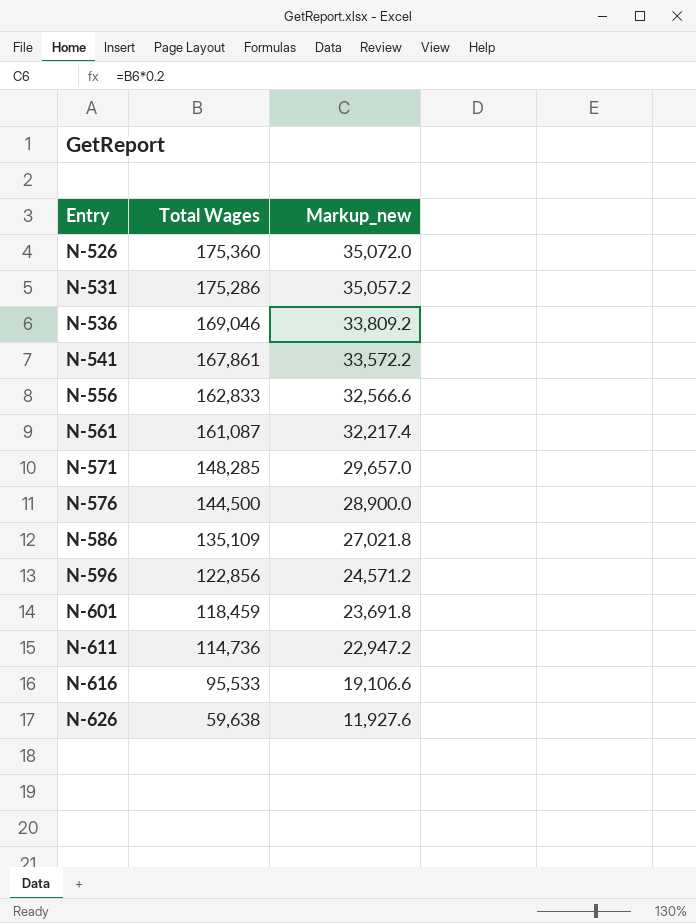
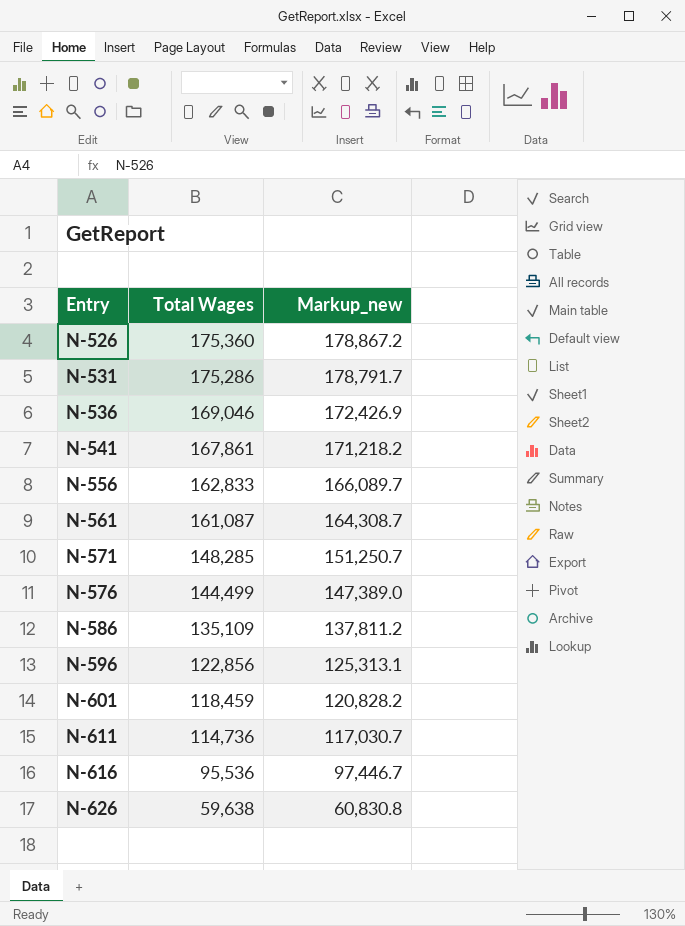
column Markup_new | formula: [Total Wages] * 0.2 -> [Total Wages] * 1.02
N-576 | Total Wages: 144,500 -> 144,499
N-616 | Total Wages: 95,533 -> 95,536

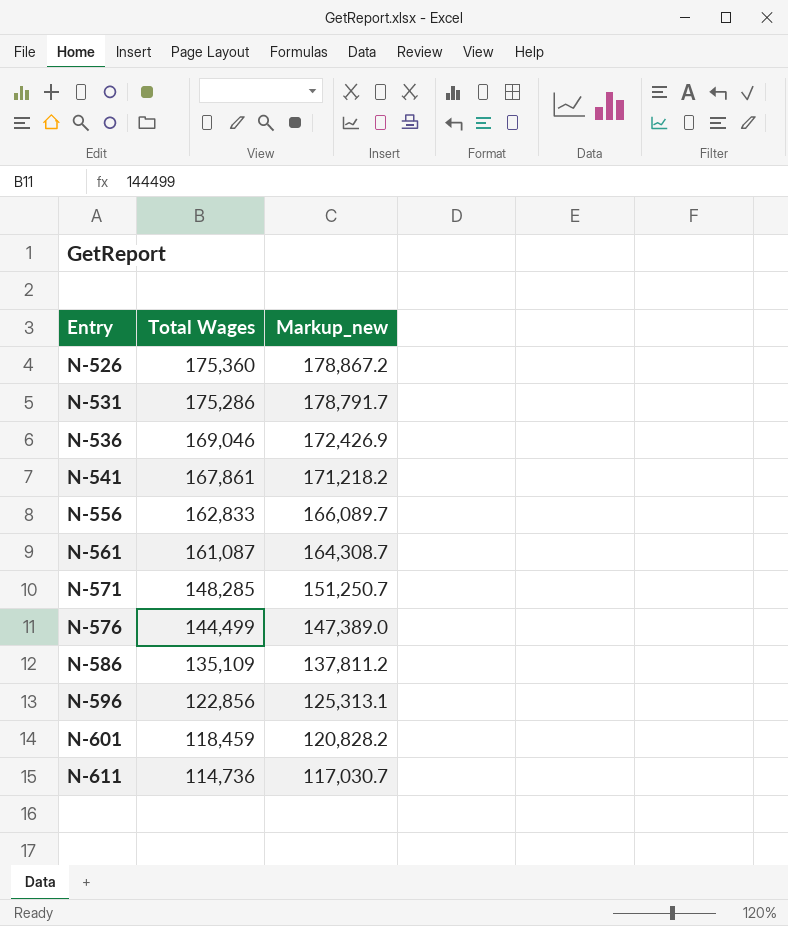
row N-616: 95,536 | 97,446.7 -> none
row N-626: 59,638 | 60,830.8 -> none

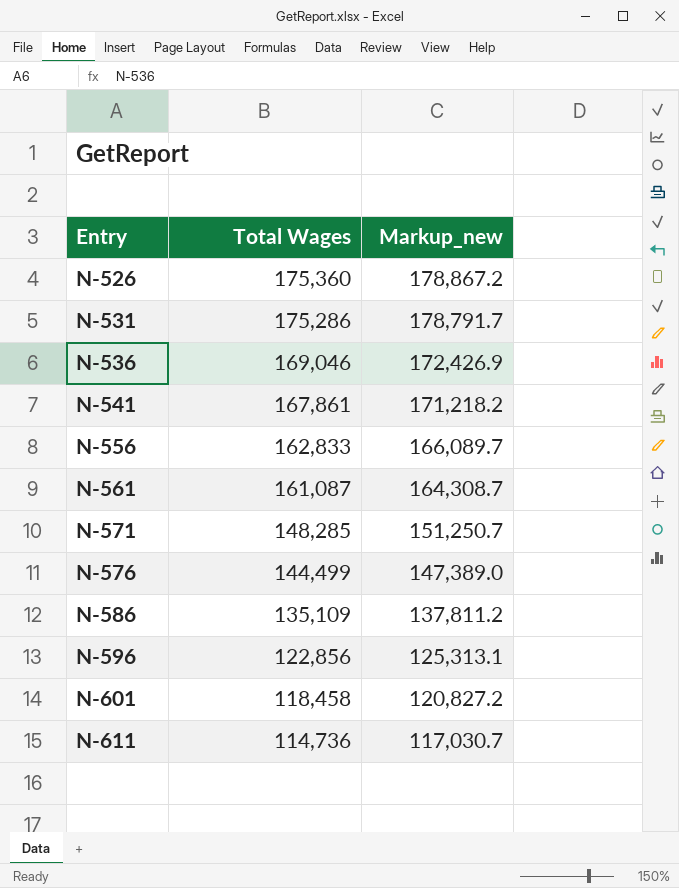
N-601 | Total Wages: 118,459 -> 118,458
N-601 | Markup_new: 120,828.2 -> 120,827.2

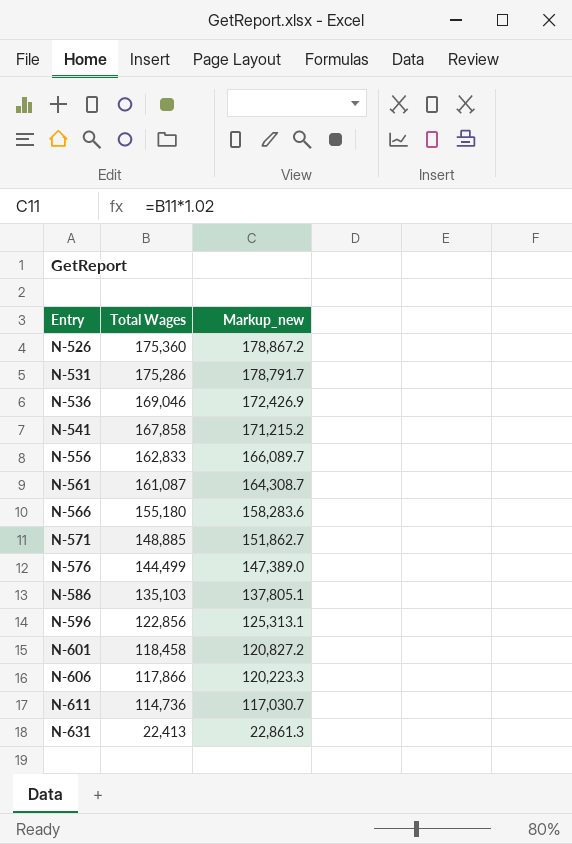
N-541 | Total Wages: 167,861 -> 167,858
N-541 | Markup_new: 171,218.2 -> 171,215.2
row N-566: none -> 155,180 | 158,283.6
N-571 | Total Wages: 148,285 -> 148,885
N-571 | Markup_new: 151,250.7 -> 151,862.7
N-586 | Total Wages: 135,109 -> 135,103
N-586 | Markup_new: 137,811.2 -> 137,805.1
row N-606: none -> 117,866 | 120,223.3
row N-631: none -> 22,413 | 22,861.3

